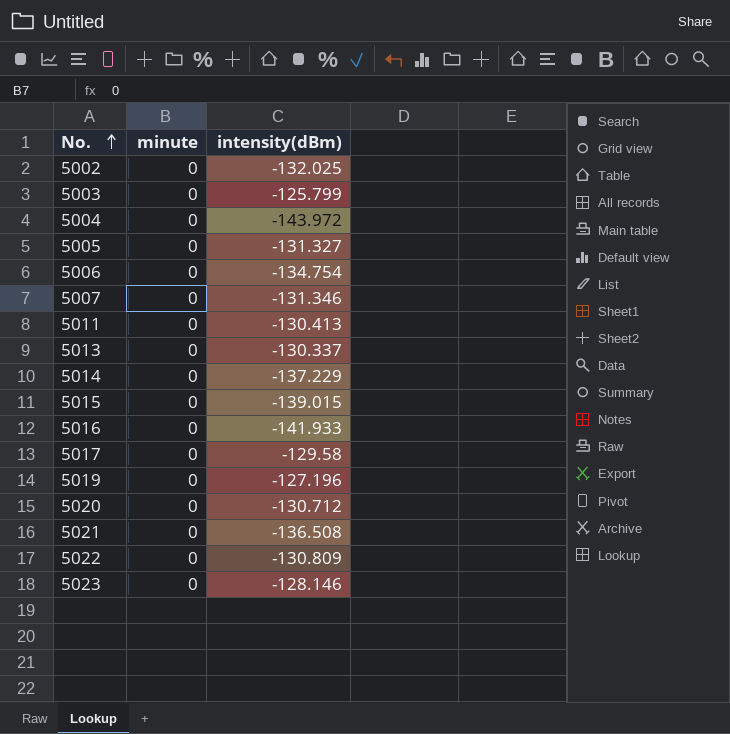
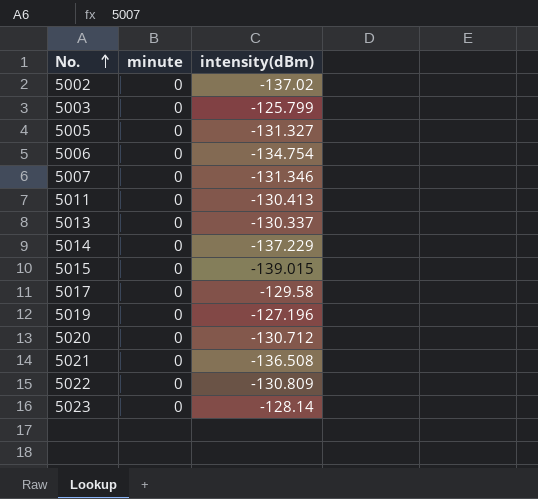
row 5004: 0 | -143.972 -> none
row 5016: 0 | -141.933 -> none
5002 | intensity(dBm): -132.025 -> -137.02
5023 | intensity(dBm): -128.146 -> -128.14

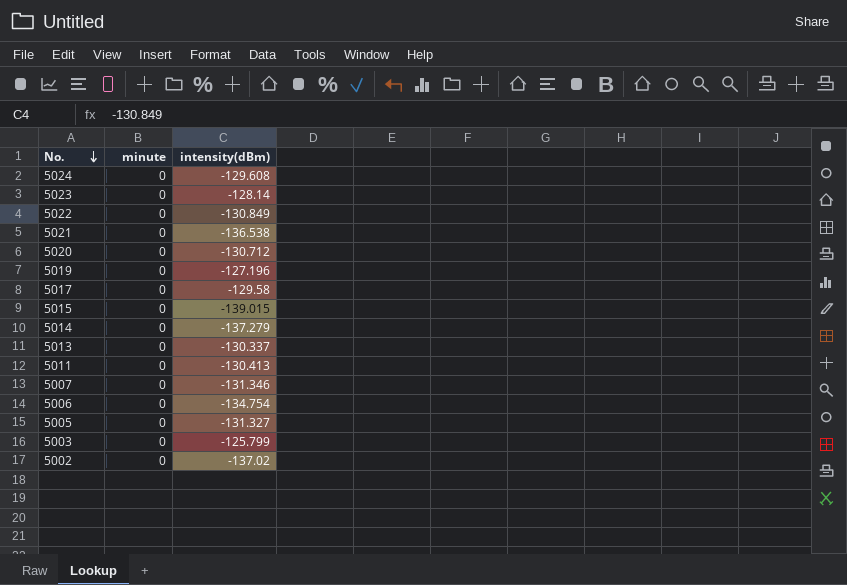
row order: No. ascending -> No. descending
row 5024: none -> 0 | -129.608
5022 | intensity(dBm): -130.809 -> -130.849
5021 | intensity(dBm): -136.508 -> -136.538
5014 | intensity(dBm): -137.229 -> -137.279

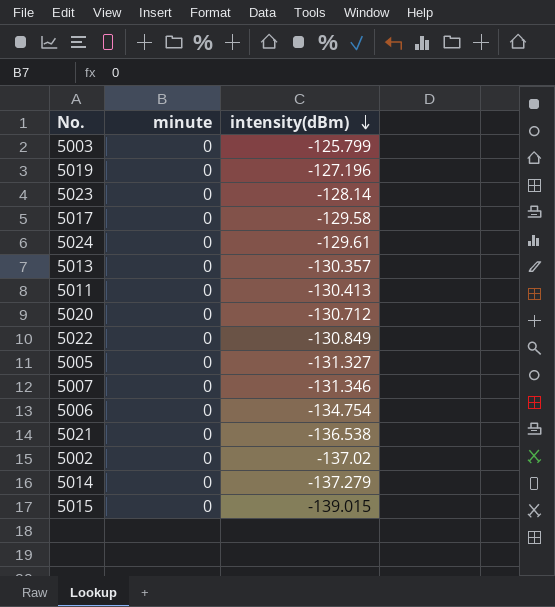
row order: No. descending -> intensity(dBm) descending
5024 | intensity(dBm): -129.608 -> -129.61
5013 | intensity(dBm): -130.337 -> -130.357

